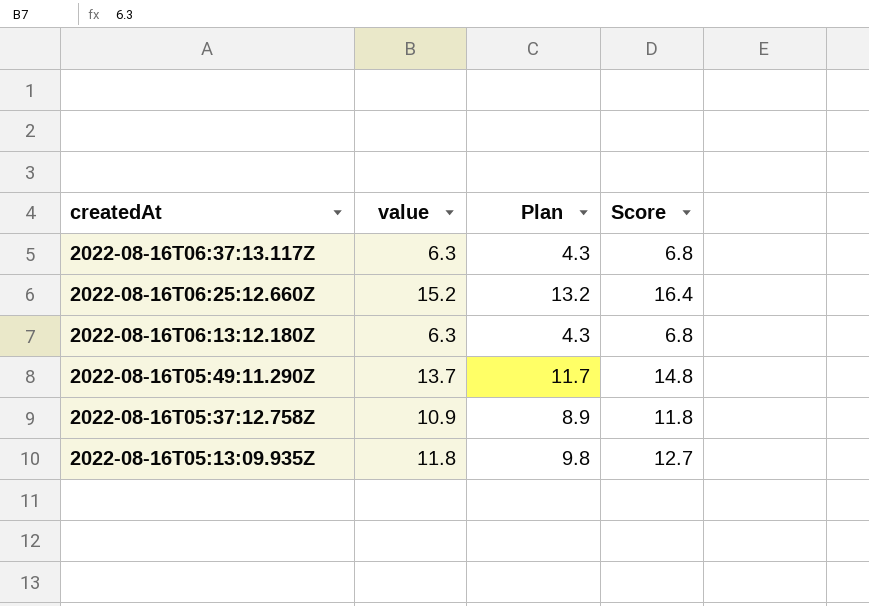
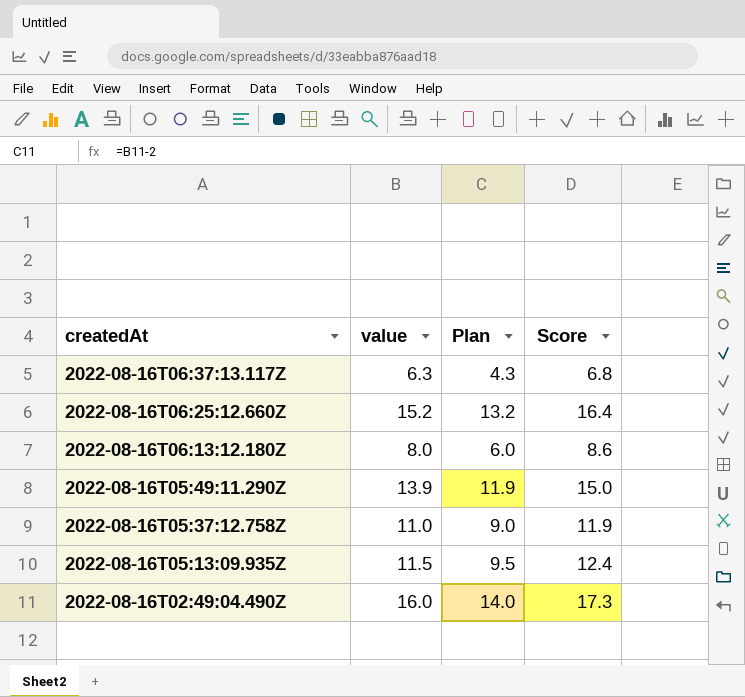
2022-08-16T06:13:12.180Z | value: 6.3 -> 8.0
2022-08-16T06:13:12.180Z | Plan: 4.3 -> 6.0
2022-08-16T06:13:12.180Z | Score: 6.8 -> 8.6
2022-08-16T05:49:11.290Z | value: 13.7 -> 13.9
2022-08-16T05:49:11.290Z | Plan: 11.7 -> 11.9
2022-08-16T05:49:11.290Z | Score: 14.8 -> 15.0
2022-08-16T05:37:12.758Z | value: 10.9 -> 11.0
2022-08-16T05:37:12.758Z | Plan: 8.9 -> 9.0
2022-08-16T05:37:12.758Z | Score: 11.8 -> 11.9
2022-08-16T05:13:09.935Z | value: 11.8 -> 11.5
2022-08-16T05:13:09.935Z | Plan: 9.8 -> 9.5
2022-08-16T05:13:09.935Z | Score: 12.7 -> 12.4
row 2022-08-16T02:49:04.490Z: none -> 16.0 | 14.0 | 17.3

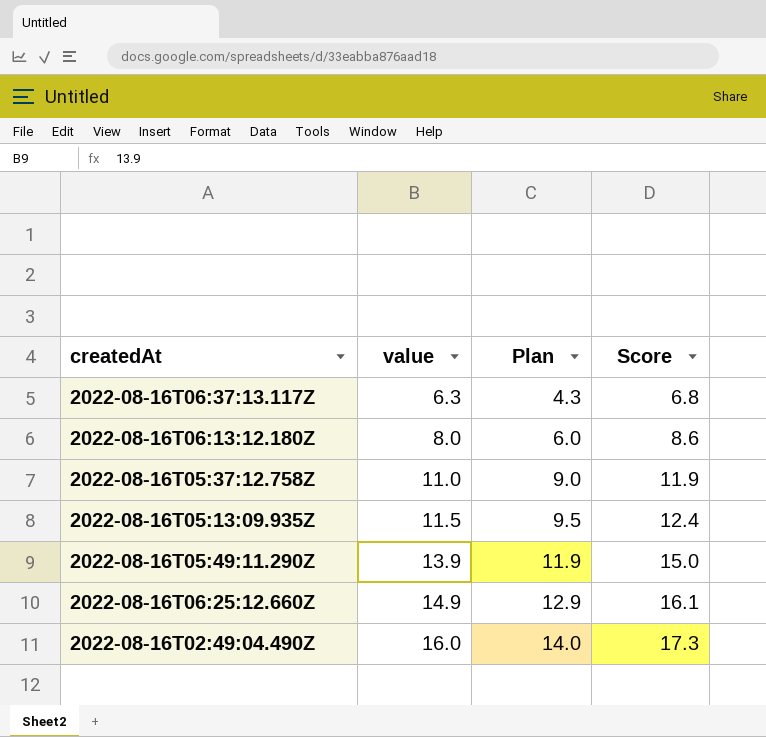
row order: createdAt descending -> value ascending
2022-08-16T06:25:12.660Z | value: 15.2 -> 14.9
2022-08-16T06:25:12.660Z | Plan: 13.2 -> 12.9
2022-08-16T06:25:12.660Z | Score: 16.4 -> 16.1

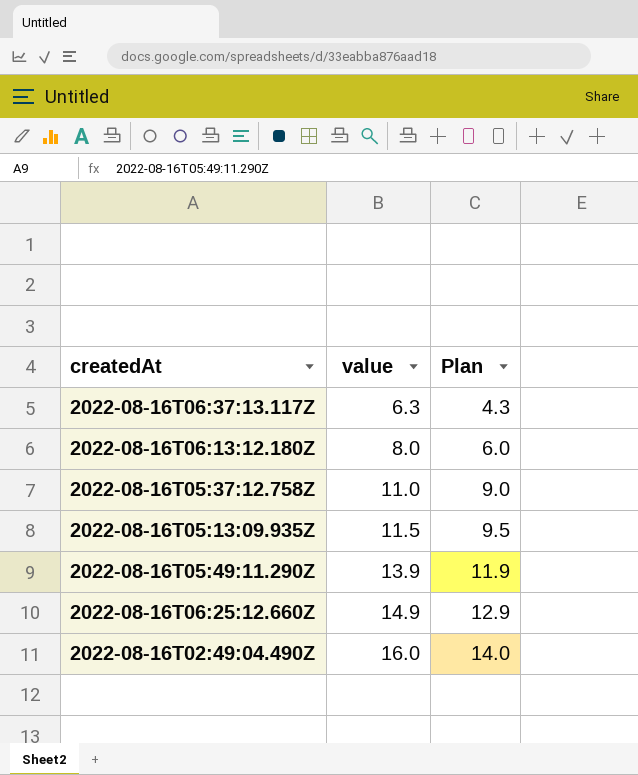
column Score | formula: [value] * 1.08 -> none

